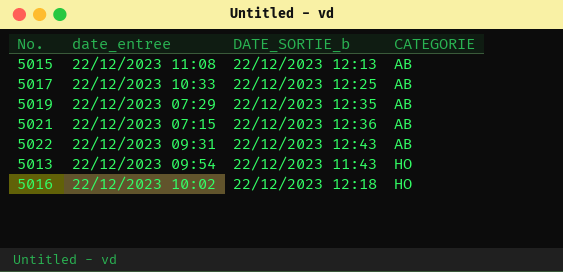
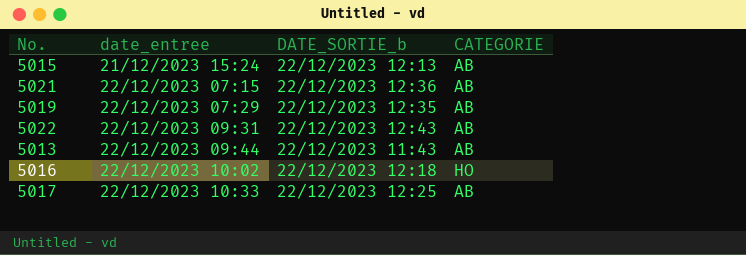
row order: CATEGORIE ascending -> date_entree ascending
5015 | date_entree: 22/12/2023 11:08 -> 21/12/2023 15:24
5013 | date_entree: 22/12/2023 09:54 -> 22/12/2023 09:44
5013 | CATEGORIE: HO -> AB

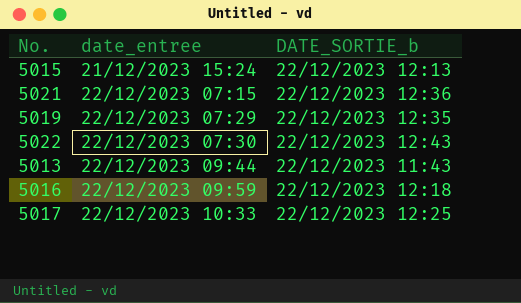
column CATEGORIE | position: 4 -> none
5022 | date_entree: 22/12/2023 09:31 -> 22/12/2023 07:30
5016 | date_entree: 22/12/2023 10:02 -> 22/12/2023 09:59

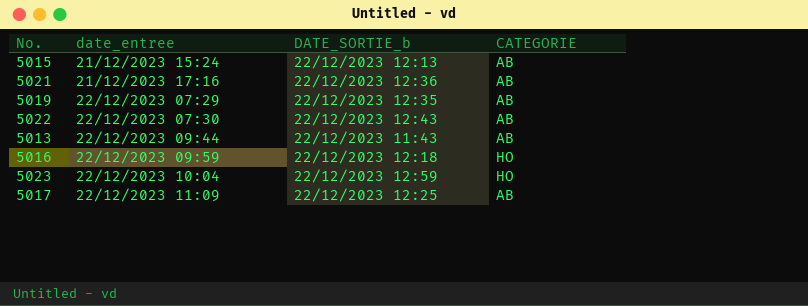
column CATEGORIE | position: none -> 4
5021 | date_entree: 22/12/2023 07:15 -> 21/12/2023 17:16
row 5023: none -> 22/12/2023 10:04 | 22/12/2023 12:59 | HO
5017 | date_entree: 22/12/2023 10:33 -> 22/12/2023 11:09

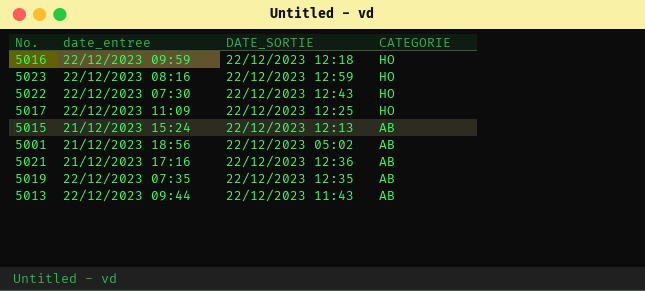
row order: date_entree ascending -> CATEGORIE descending
column name: DATE_SORTIE_b -> DATE_SORTIE
5023 | date_entree: 22/12/2023 10:04 -> 22/12/2023 08:16
5022 | CATEGORIE: AB -> HO
5017 | CATEGORIE: AB -> HO
row 5001: none -> 21/12/2023 18:56 | 22/12/2023 05:02 | AB
5019 | date_entree: 22/12/2023 07:29 -> 22/12/2023 07:35

